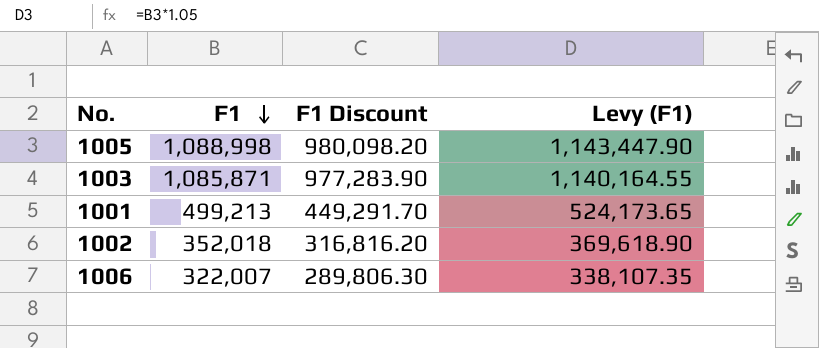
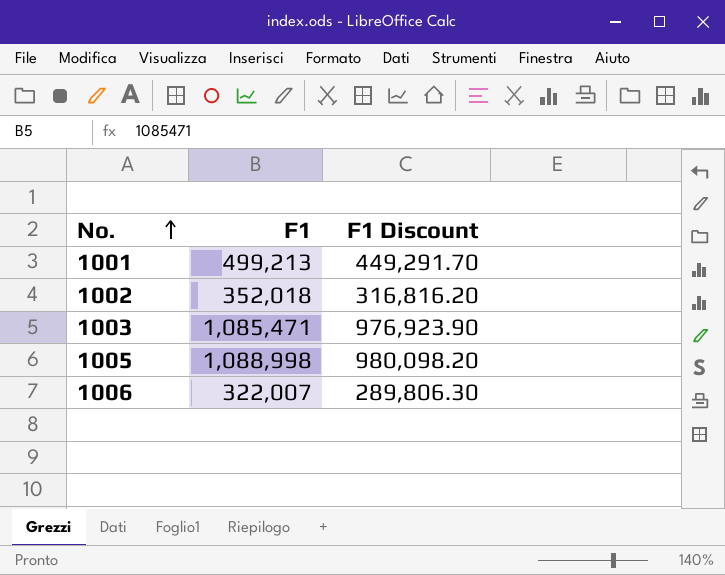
row order: F1 descending -> No. ascending
column Levy (F1) | formula: [F1] * 1.05 -> none
1003 | F1: 1,085,871 -> 1,085,471
1003 | F1 Discount: 977,283.90 -> 976,923.90

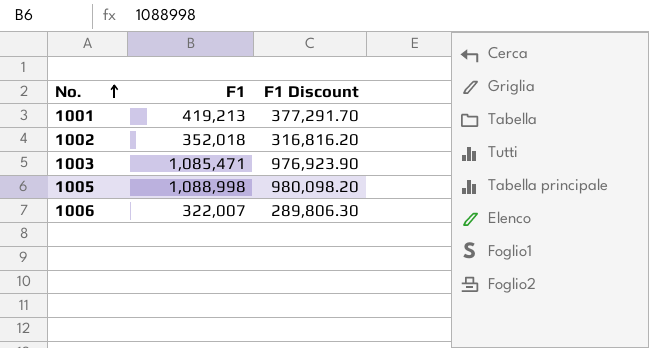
1001 | F1: 499,213 -> 419,213
1001 | F1 Discount: 449,291.70 -> 377,291.70

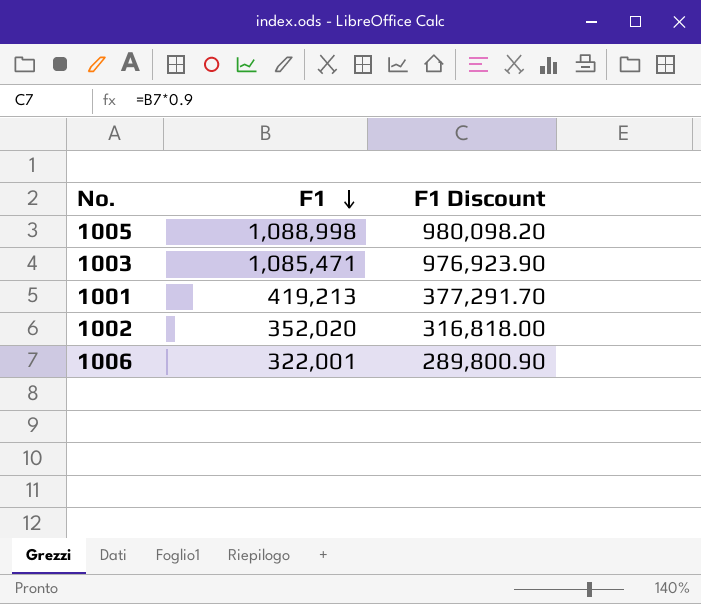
row order: No. ascending -> F1 descending
1002 | F1: 352,018 -> 352,020
1002 | F1 Discount: 316,816.20 -> 316,818.00
1006 | F1: 322,007 -> 322,001
1006 | F1 Discount: 289,806.30 -> 289,800.90

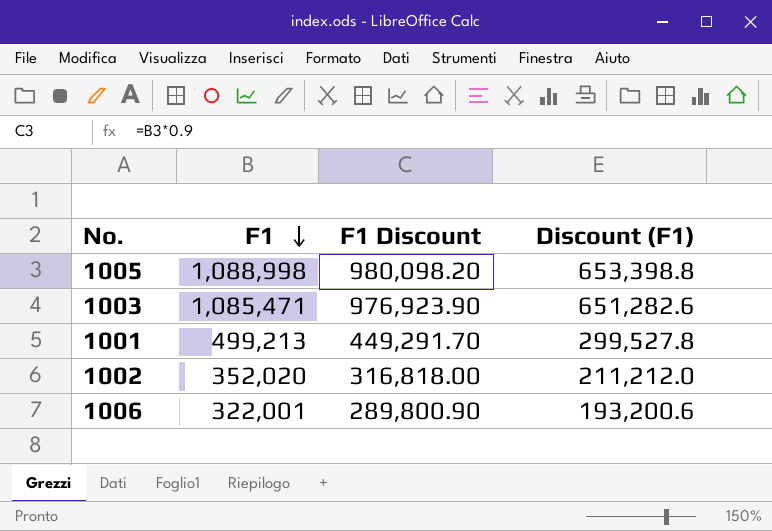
column Discount (F1) | formula: none -> [F1] * 0.6
1001 | F1: 419,213 -> 499,213
1001 | F1 Discount: 377,291.70 -> 449,291.70

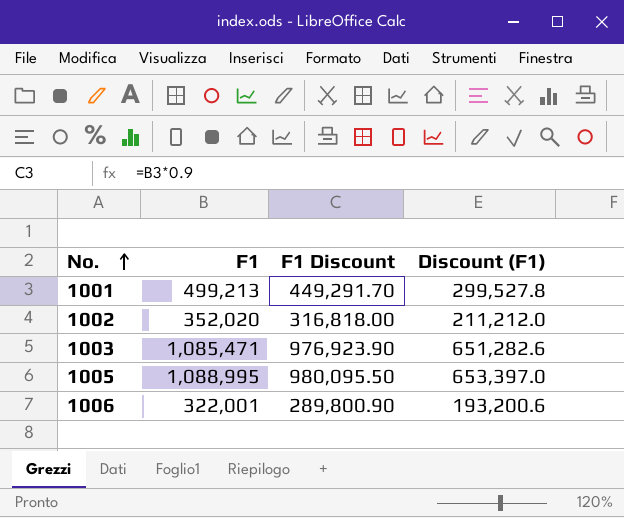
row order: F1 descending -> No. ascending
1005 | F1: 1,088,998 -> 1,088,995
1005 | F1 Discount: 980,098.20 -> 980,095.50
1005 | Discount (F1): 653,398.8 -> 653,397.0

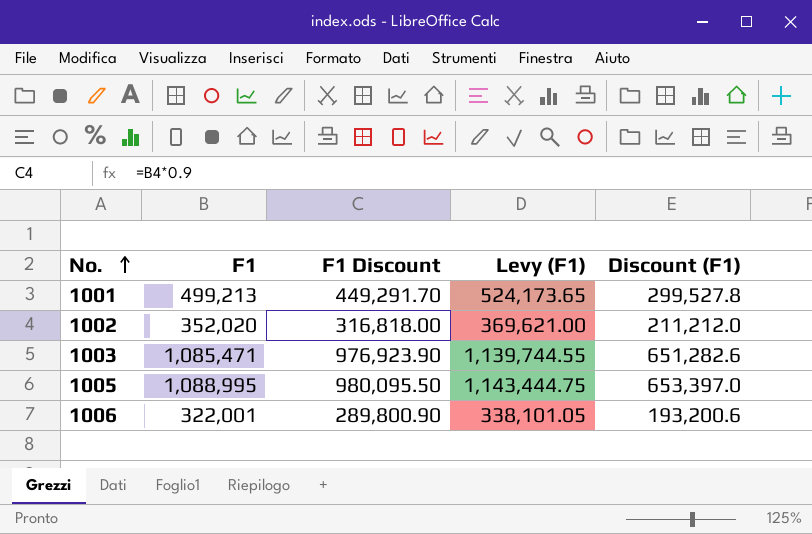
column Levy (F1) | formula: none -> [F1] * 1.05

